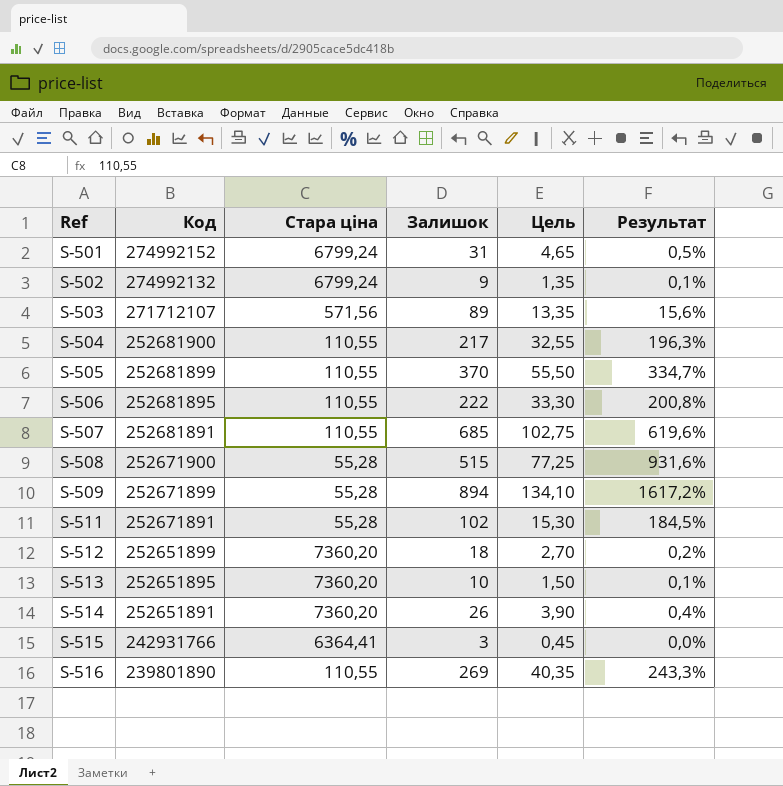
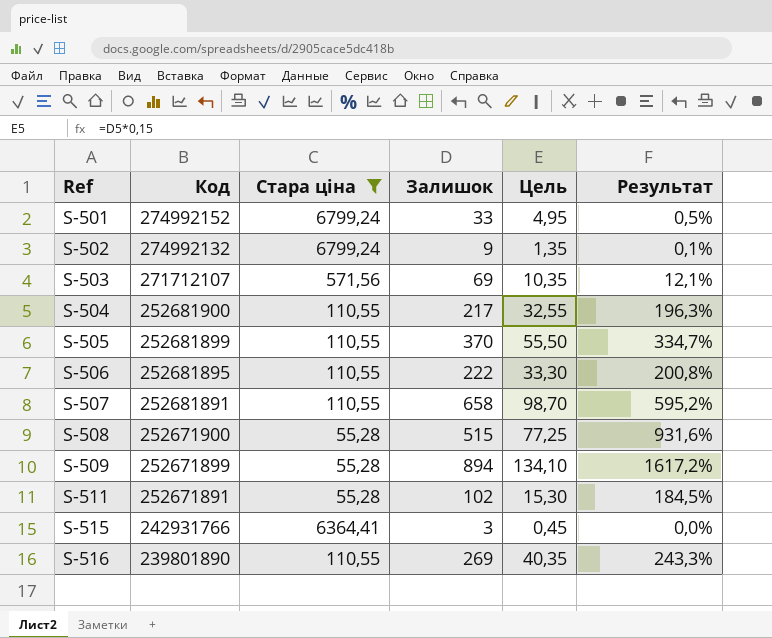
filter: none -> Стара ціна != 7360,20
S-501 | Залишок: 31 -> 33
S-501 | Цель: 4,65 -> 4,95
S-503 | Залишок: 89 -> 69
S-503 | Цель: 13,35 -> 10,35
S-503 | Результат: 15,6% -> 12,1%
S-507 | Залишок: 685 -> 658
S-507 | Цель: 102,75 -> 98,70
S-507 | Результат: 619,6% -> 595,2%

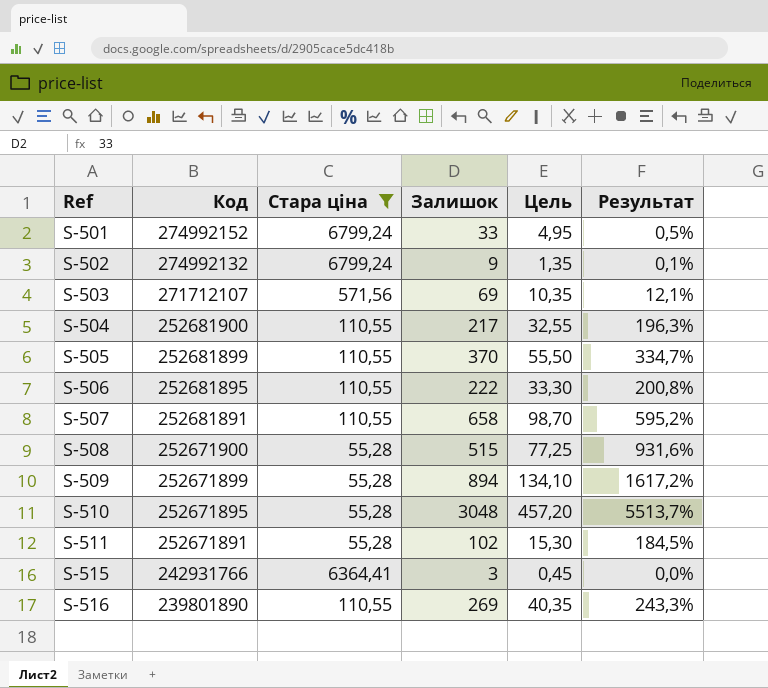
row S-510: none -> 252671895 | 55,28 | 3048 | 457,20 | 5513,7%

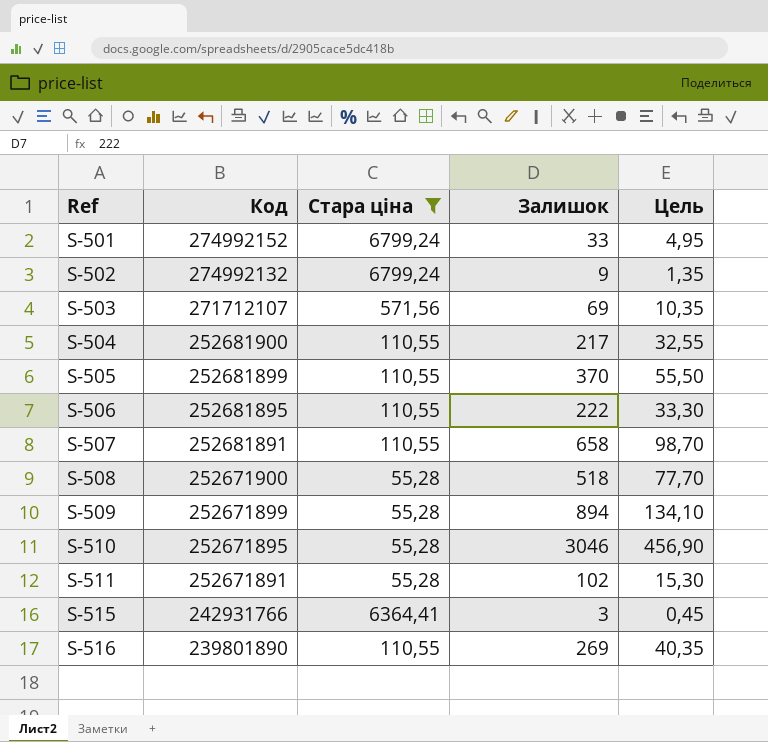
column Результат | formula: [Залишок] / [Стара ціна] -> none
S-508 | Залишок: 515 -> 518
S-508 | Цель: 77,25 -> 77,70
S-510 | Залишок: 3048 -> 3046
S-510 | Цель: 457,20 -> 456,90

